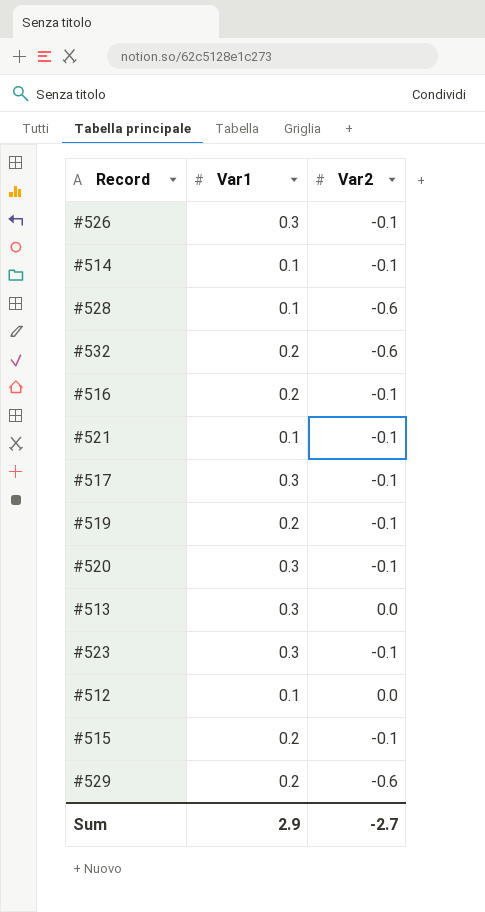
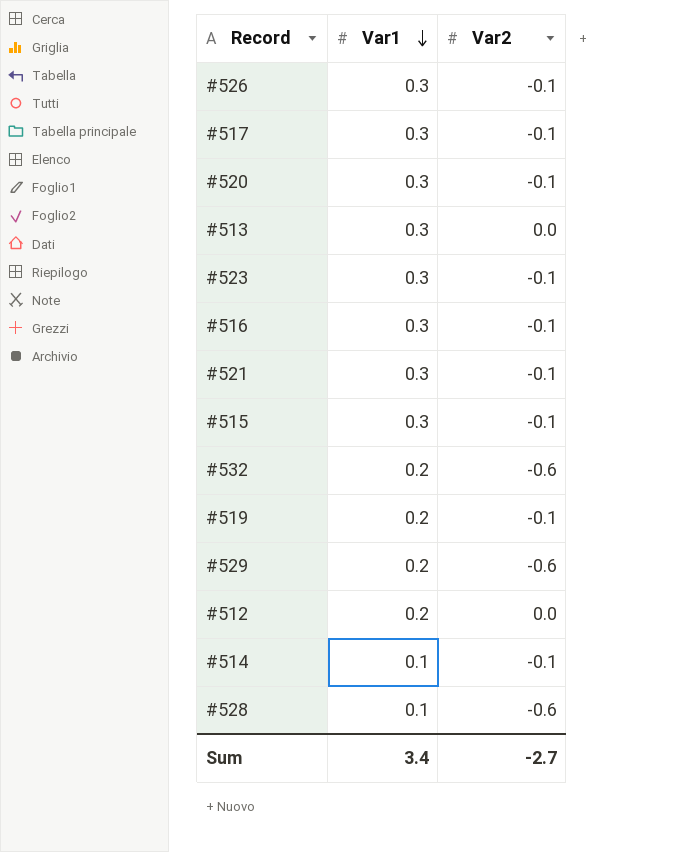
row order: none -> Var1 descending
#516 | Var1: 0.2 -> 0.3
#521 | Var1: 0.1 -> 0.3
#515 | Var1: 0.2 -> 0.3
#512 | Var1: 0.1 -> 0.2
Sum | Var1: 2.9 -> 3.4

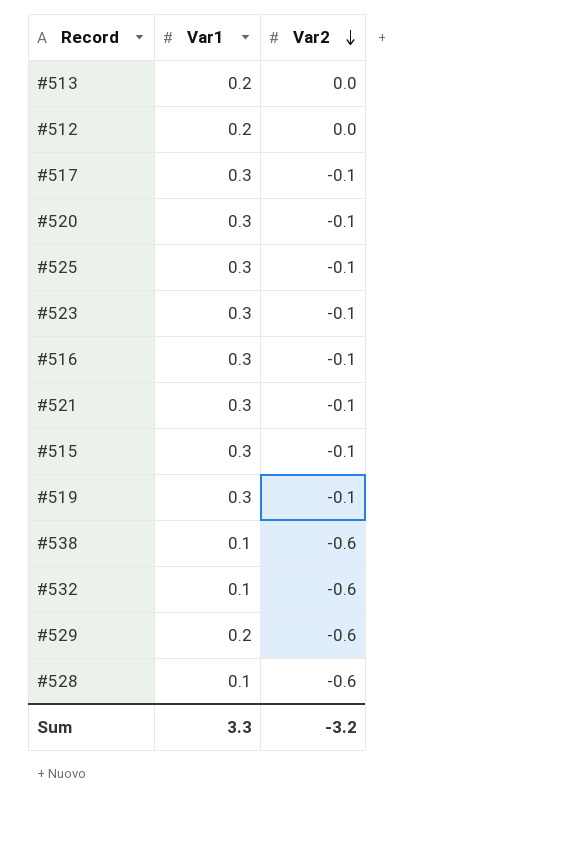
row order: Var1 descending -> Var2 descending
row #526: 0.3 | -0.1 -> none
row #514: 0.1 | -0.1 -> none
#513 | Var1: 0.3 -> 0.2
row #525: none -> 0.3 | -0.1
#519 | Var1: 0.2 -> 0.3
row #538: none -> 0.1 | -0.6
#532 | Var1: 0.2 -> 0.1
Sum | Var1: 3.4 -> 3.3
Sum | Var2: -2.7 -> -3.2

